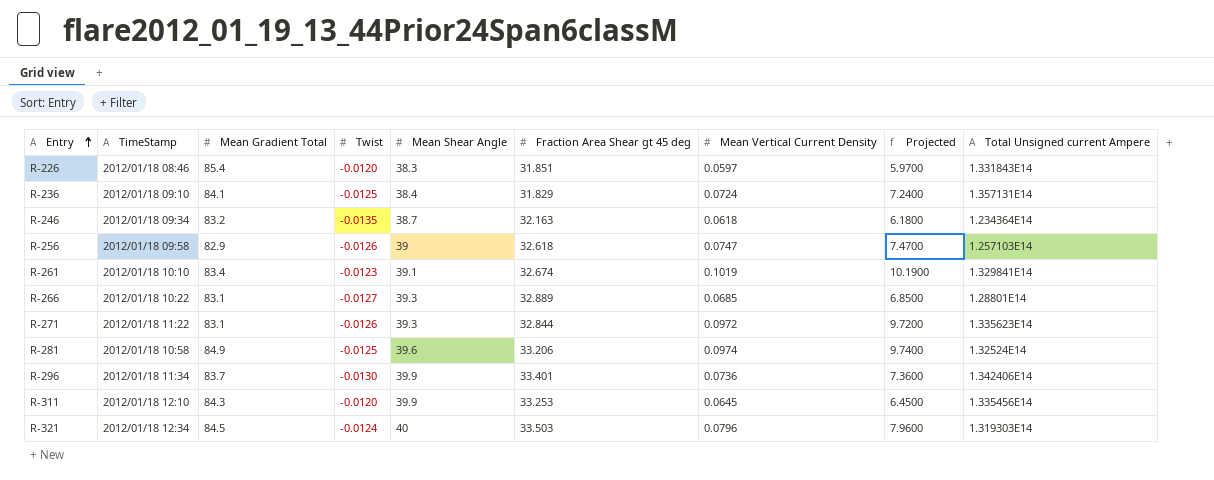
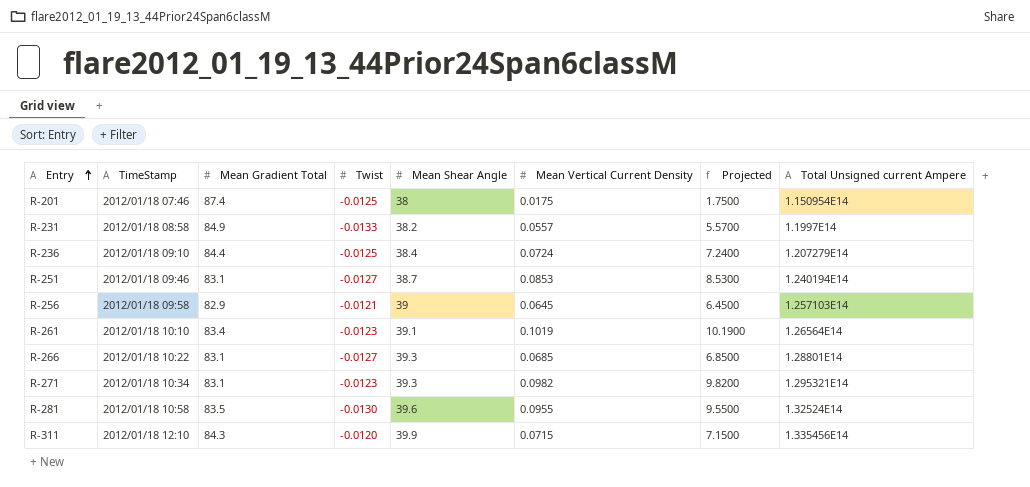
column Fraction Area Shear gt 45 deg | position: 6 -> none
row R-226: 2012/01/18 08:46 | 85.4 | -0.0120 | 38.3 | 31.851 | 0.0597 | 5.9700 | 1.331843E14 -> none
row R-246: 2012/01/18 09:34 | 83.2 | -0.0135 | 38.7 | 32.163 | 0.0618 | 6.1800 | 1.234364E14 -> none
row R-296: 2012/01/18 11:34 | 83.7 | -0.0130 | 39.9 | 33.401 | 0.0736 | 7.3600 | 1.342406E14 -> none
row R-321: 2012/01/18 12:34 | 84.5 | -0.0124 | 40 | 33.503 | 0.0796 | 7.9600 | 1.319303E14 -> none
row R-201: none -> 2012/01/18 07:46 | 87.4 | -0.0125 | 38 | 0.0175 | 1.7500 | 1.150954E14
row R-231: none -> 2012/01/18 08:58 | 84.9 | -0.0133 | 38.2 | 0.0557 | 5.5700 | 1.1997E14
R-236 | Mean Gradient Total: 84.1 -> 84.4
R-236 | Total Unsigned current Ampere: 1.357131E14 -> 1.207279E14
row R-251: none -> 2012/01/18 09:46 | 83.1 | -0.0127 | 38.7 | 0.0853 | 8.5300 | 1.240194E14
R-256 | Twist: -0.0126 -> -0.0121
R-256 | Mean Vertical Current Density: 0.0747 -> 0.0645
R-256 | Projected: 7.4700 -> 6.4500
R-261 | Total Unsigned current Ampere: 1.329841E14 -> 1.26564E14
R-271 | TimeStamp: 2012/01/18 11:22 -> 2012/01/18 10:34
R-271 | Twist: -0.0126 -> -0.0123
R-271 | Mean Vertical Current Density: 0.0972 -> 0.0982
R-271 | Projected: 9.7200 -> 9.8200
R-271 | Total Unsigned current Ampere: 1.335623E14 -> 1.295321E14
R-281 | Mean Gradient Total: 84.9 -> 83.5
R-281 | Twist: -0.0125 -> -0.0130
R-281 | Mean Vertical Current Density: 0.0974 -> 0.0955
R-281 | Projected: 9.7400 -> 9.5500
R-311 | Mean Vertical Current Density: 0.0645 -> 0.0715
R-311 | Projected: 6.4500 -> 7.1500

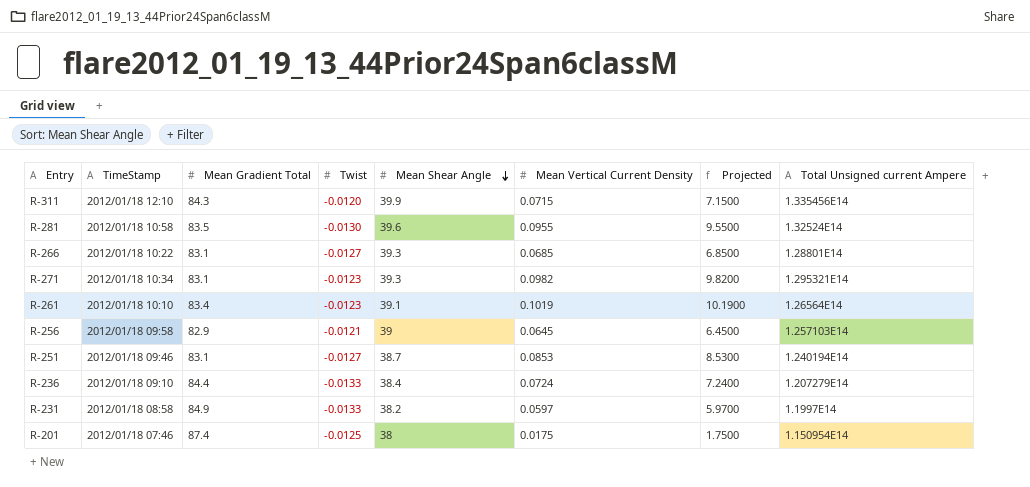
row order: Entry ascending -> Mean Shear Angle descending
R-236 | Twist: -0.0125 -> -0.0133
R-231 | Mean Vertical Current Density: 0.0557 -> 0.0597
R-231 | Projected: 5.5700 -> 5.9700

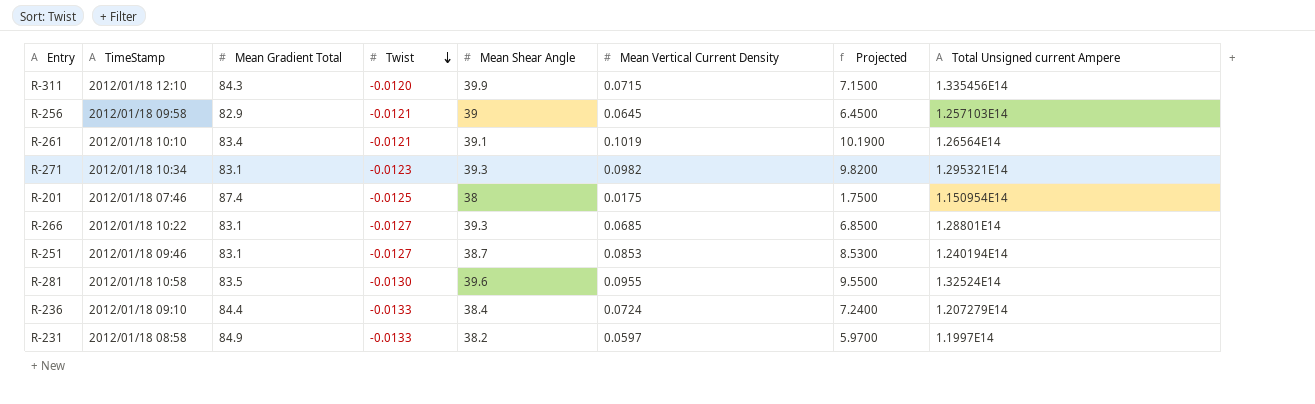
row order: Mean Shear Angle descending -> Twist descending
R-261 | Twist: -0.0123 -> -0.0121

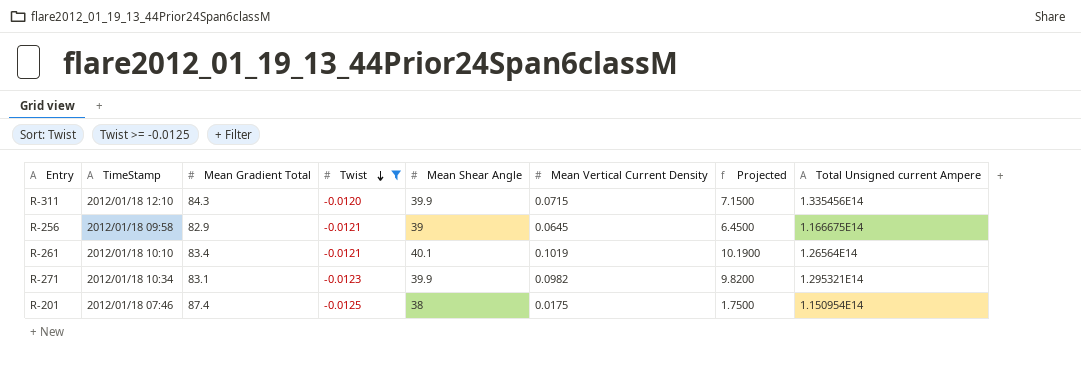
filter: none -> Twist >= -0.0125
R-256 | Total Unsigned current Ampere: 1.257103E14 -> 1.166675E14
R-261 | Mean Shear Angle: 39.1 -> 40.1
R-271 | Mean Shear Angle: 39.3 -> 39.9

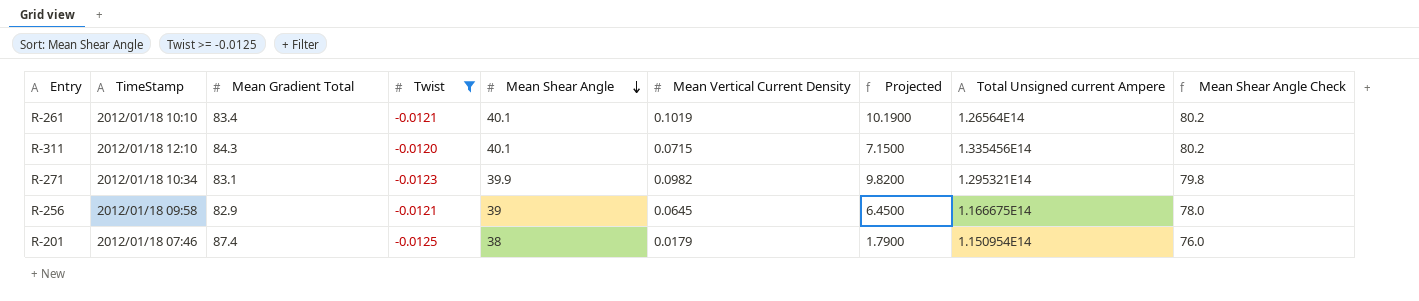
row order: Twist descending -> Mean Shear Angle descending
column Mean Shear Angle Check | formula: none -> [Mean Shear Angle] * 2
R-311 | Mean Shear Angle: 39.9 -> 40.1
R-201 | Mean Vertical Current Density: 0.0175 -> 0.0179
R-201 | Projected: 1.7500 -> 1.7900

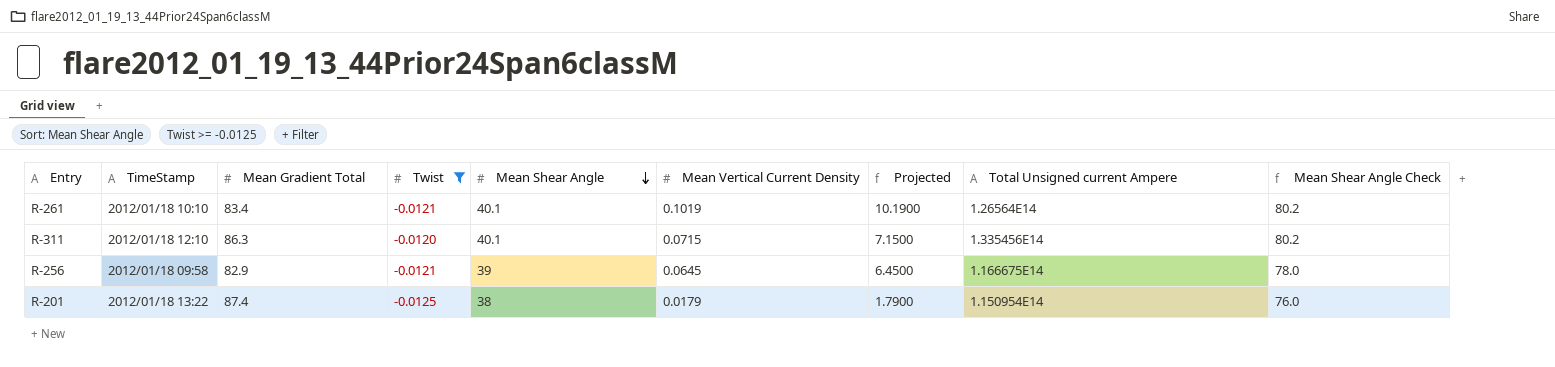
row R-271: 2012/01/18 10:34 | 83.1 | -0.0123 | 39.9 | 0.0982 | 9.8200 | 1.295321E14 | 79.8 -> none
R-311 | Mean Gradient Total: 84.3 -> 86.3
R-201 | TimeStamp: 2012/01/18 07:46 -> 2012/01/18 13:22

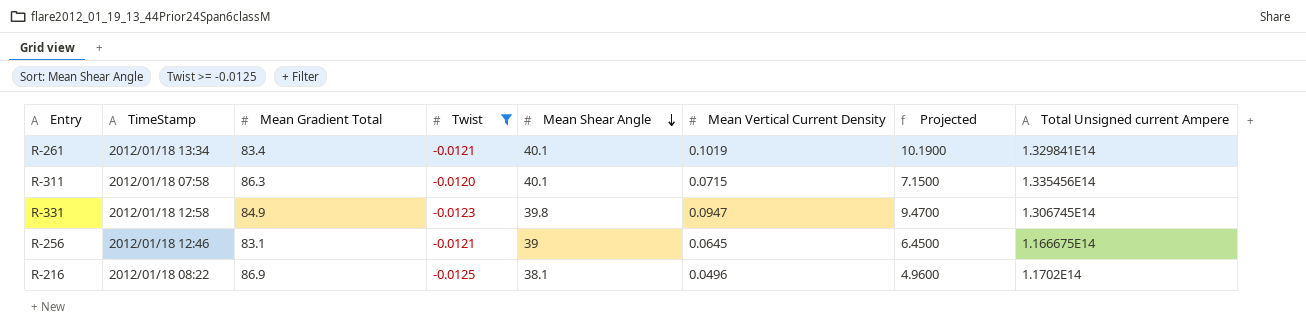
column Mean Shear Angle Check | formula: [Mean Shear Angle] * 2 -> none
row R-201: 2012/01/18 13:22 | 87.4 | -0.0125 | 38 | 0.0179 | 1.7900 | 1.150954E14 | 76.0 -> none
R-261 | TimeStamp: 2012/01/18 10:10 -> 2012/01/18 13:34
R-261 | Total Unsigned current Ampere: 1.26564E14 -> 1.329841E14
R-311 | TimeStamp: 2012/01/18 12:10 -> 2012/01/18 07:58
row R-331: none -> 2012/01/18 12:58 | 84.9 | -0.0123 | 39.8 | 0.0947 | 9.4700 | 1.306745E14
R-256 | TimeStamp: 2012/01/18 09:58 -> 2012/01/18 12:46
R-256 | Mean Gradient Total: 82.9 -> 83.1
row R-216: none -> 2012/01/18 08:22 | 86.9 | -0.0125 | 38.1 | 0.0496 | 4.9600 | 1.1702E14

